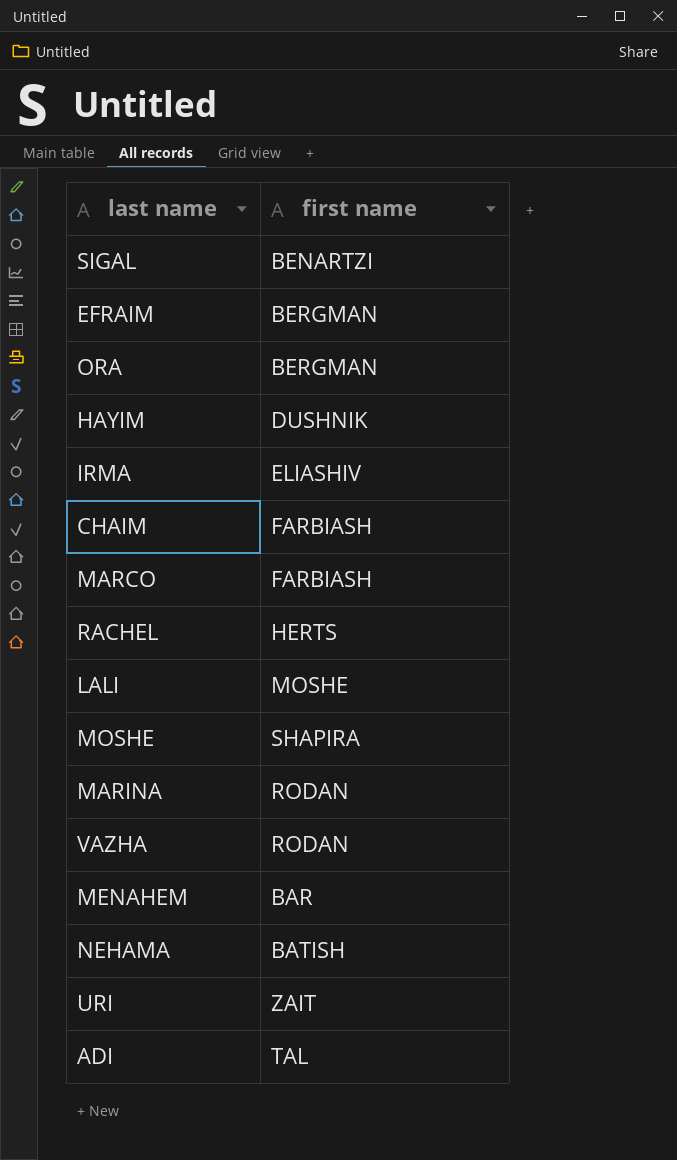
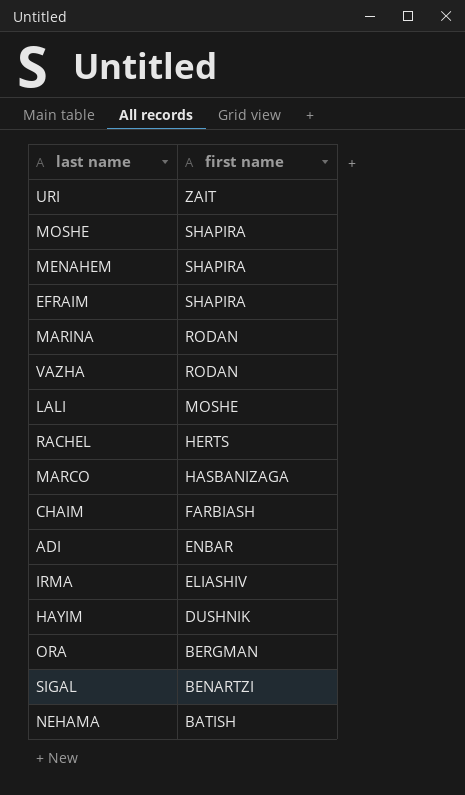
row order: none -> first name descending
MENAHEM | first name: BAR -> SHAPIRA
EFRAIM | first name: BERGMAN -> SHAPIRA
MARCO | first name: FARBIASH -> HASBANIZAGA
ADI | first name: TAL -> ENBAR

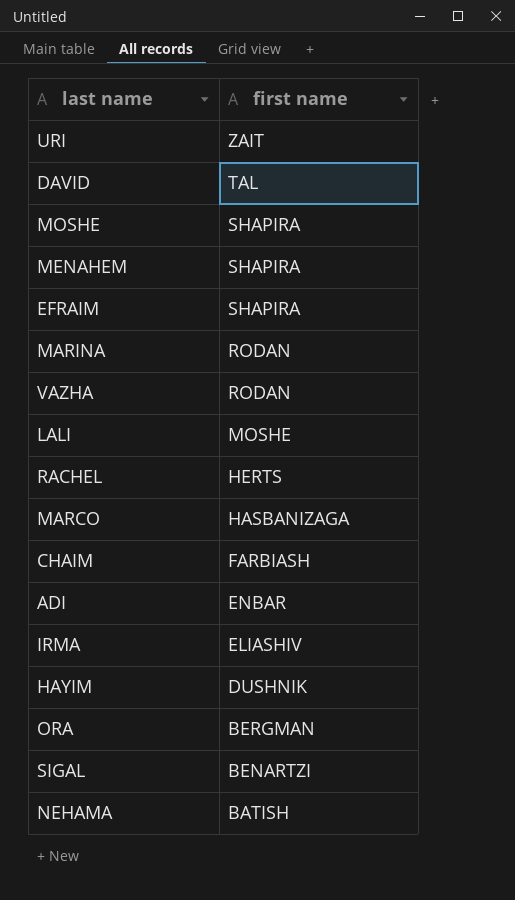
row DAVID: none -> TAL

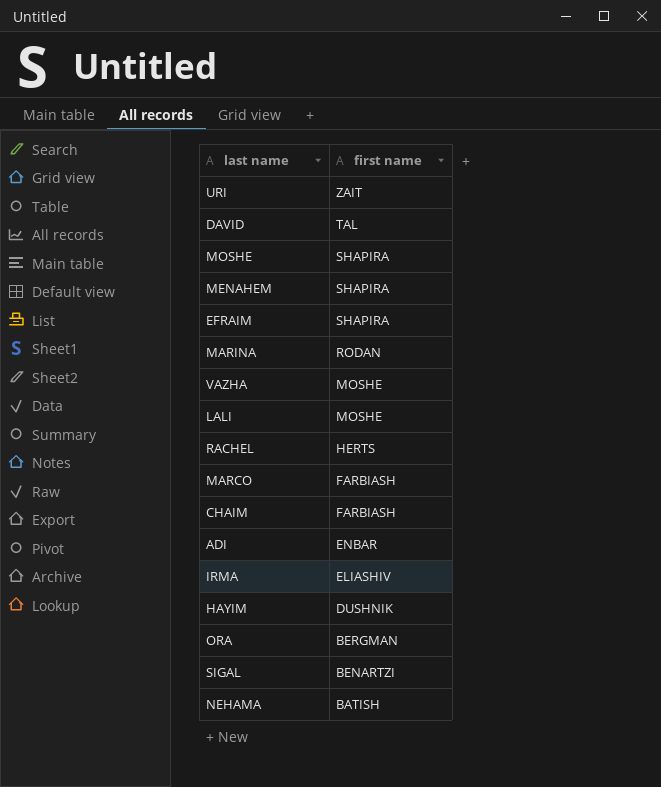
VAZHA | first name: RODAN -> MOSHE
MARCO | first name: HASBANIZAGA -> FARBIASH

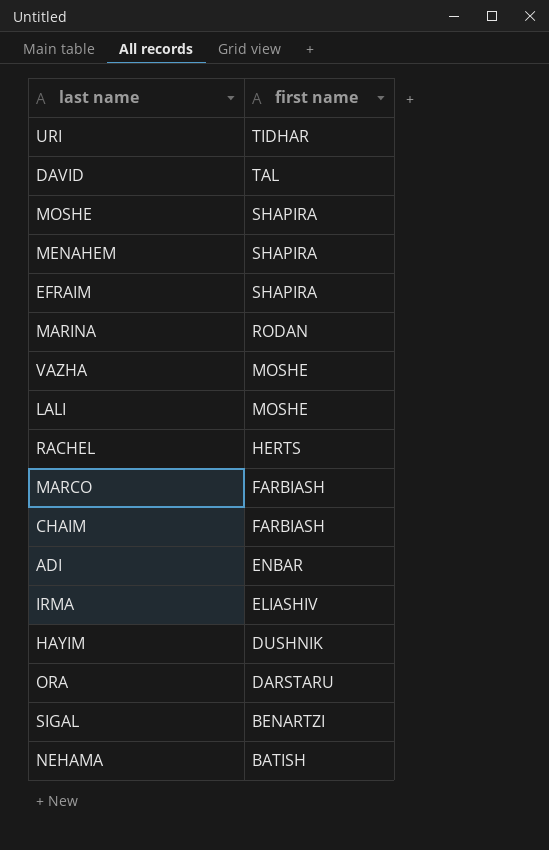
URI | first name: ZAIT -> TIDHAR
ORA | first name: BERGMAN -> DARSTARU

